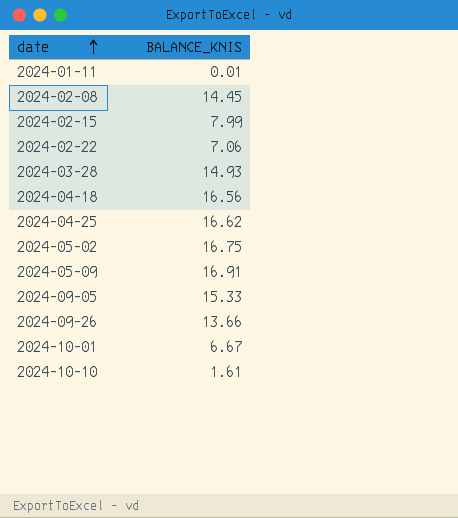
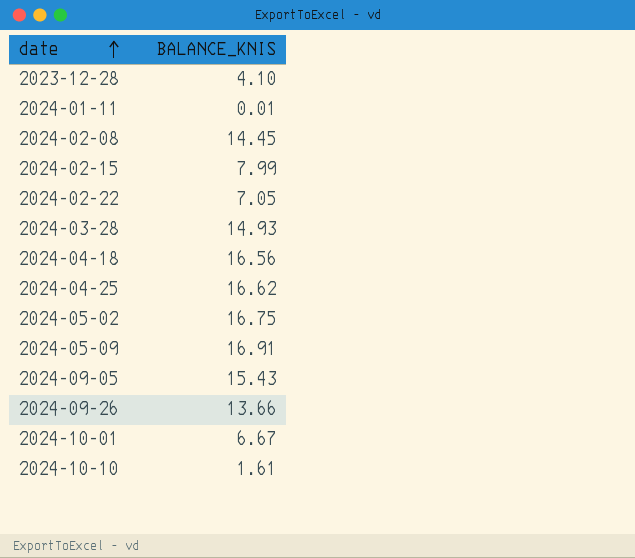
row 2023-12-28: none -> 4.10
2024-02-22 | BALANCE_KNIS: 7.06 -> 7.05
2024-09-05 | BALANCE_KNIS: 15.33 -> 15.43

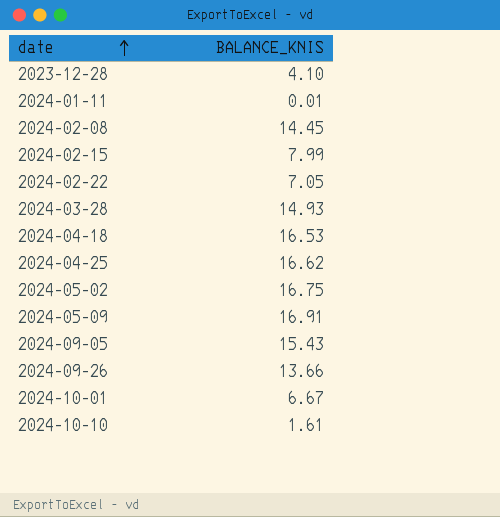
2024-04-18 | BALANCE_KNIS: 16.56 -> 16.53

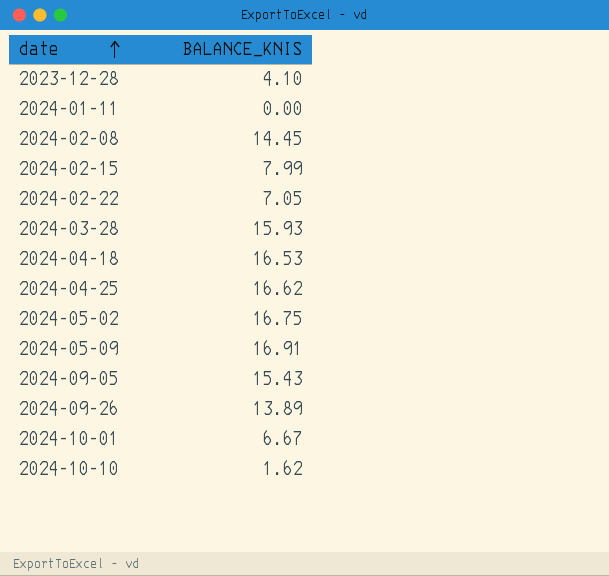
2024-01-11 | BALANCE_KNIS: 0.01 -> 0.00
2024-03-28 | BALANCE_KNIS: 14.93 -> 15.93
2024-09-26 | BALANCE_KNIS: 13.66 -> 13.89
2024-10-10 | BALANCE_KNIS: 1.61 -> 1.62

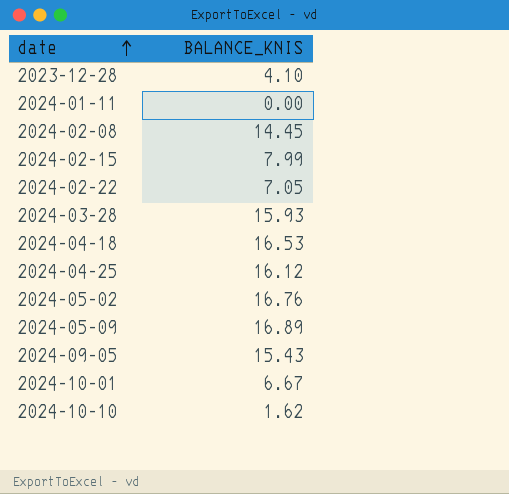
row 2024-09-26: 13.89 -> none
2024-04-25 | BALANCE_KNIS: 16.62 -> 16.12
2024-05-02 | BALANCE_KNIS: 16.75 -> 16.76
2024-05-09 | BALANCE_KNIS: 16.91 -> 16.89

